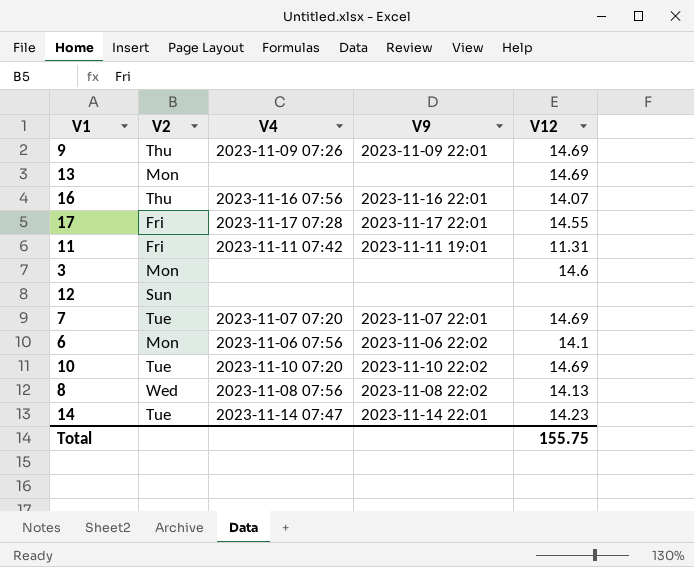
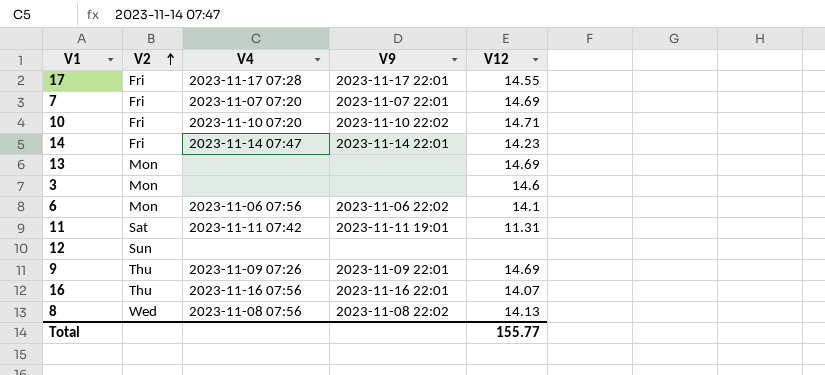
row order: none -> V2 ascending
7 | V2: Tue -> Fri
10 | V2: Tue -> Fri
10 | V12: 14.69 -> 14.71
14 | V2: Tue -> Fri
11 | V2: Fri -> Sat
Total | V12: 155.75 -> 155.77

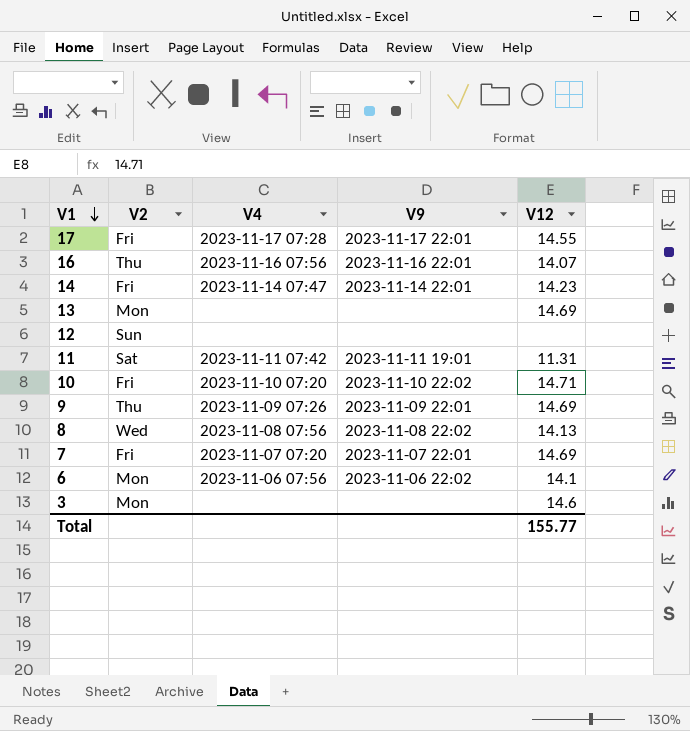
row order: V2 ascending -> V1 descending

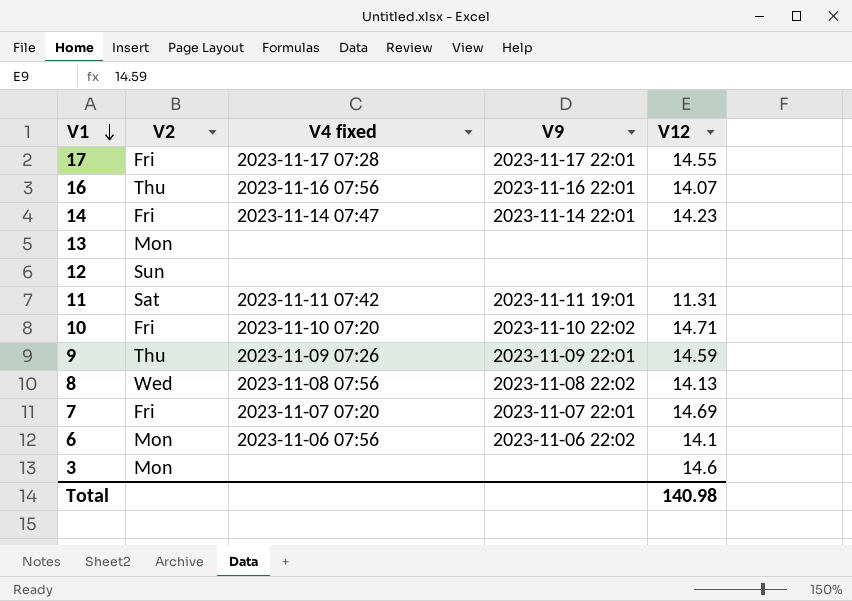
column name: V4 -> V4 fixed
13 | V12: 14.69 -> none
9 | V12: 14.69 -> 14.59
Total | V12: 155.77 -> 140.98

